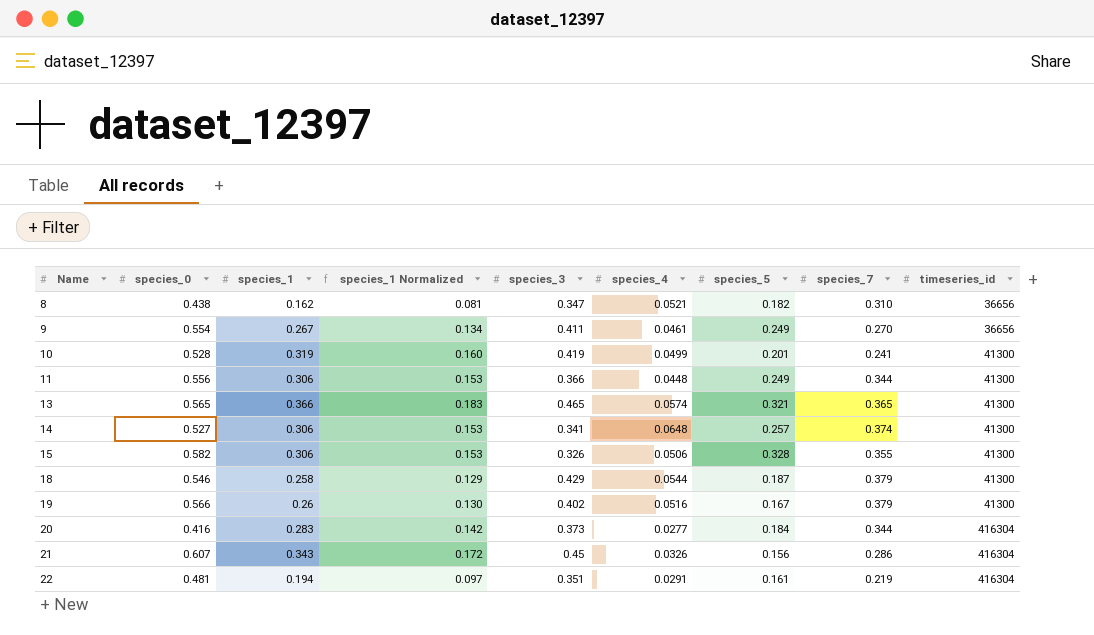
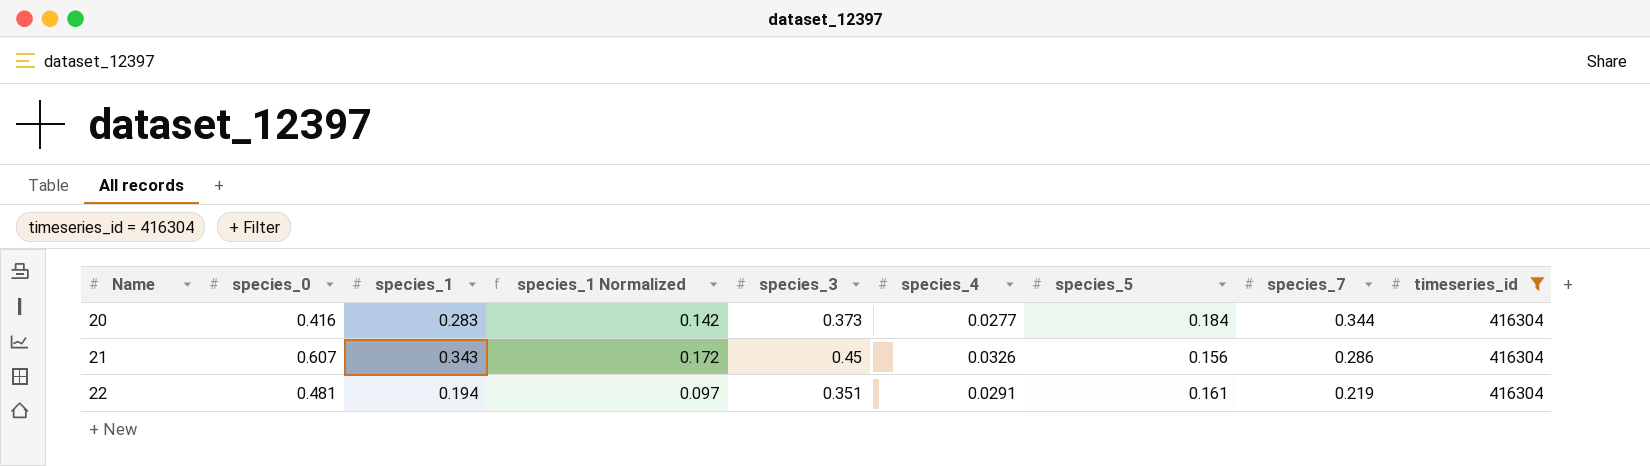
filter: none -> timeseries_id = 416304

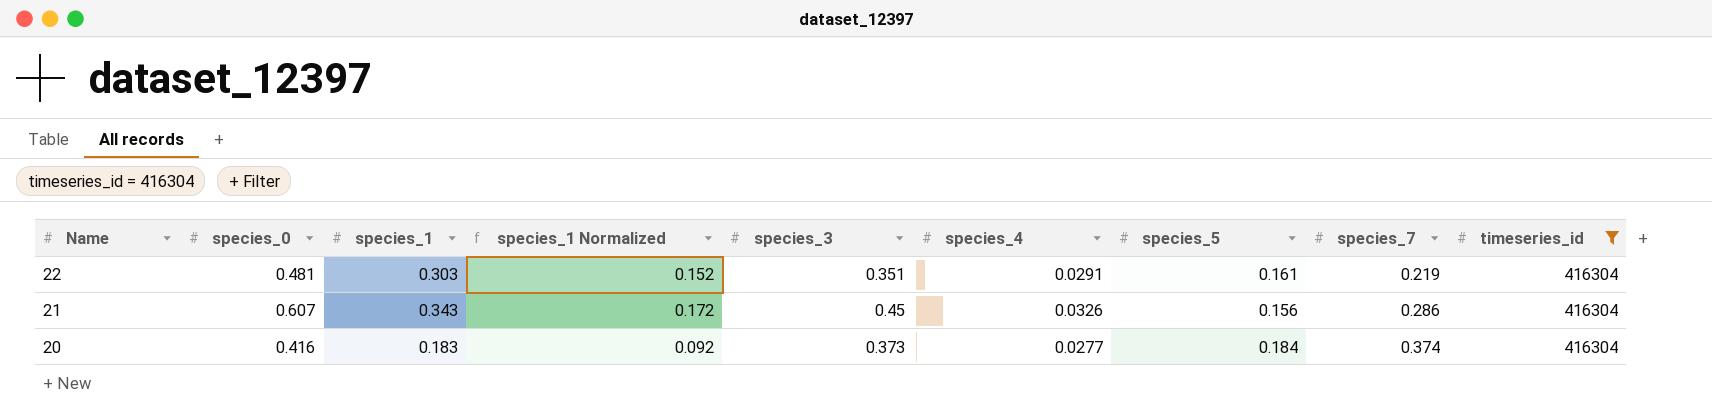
row order: Name ascending -> Name descending
22 | species_1: 0.194 -> 0.303
22 | species_1 Normalized: 0.097 -> 0.152
20 | species_1: 0.283 -> 0.183
20 | species_1 Normalized: 0.142 -> 0.092
20 | species_7: 0.344 -> 0.374

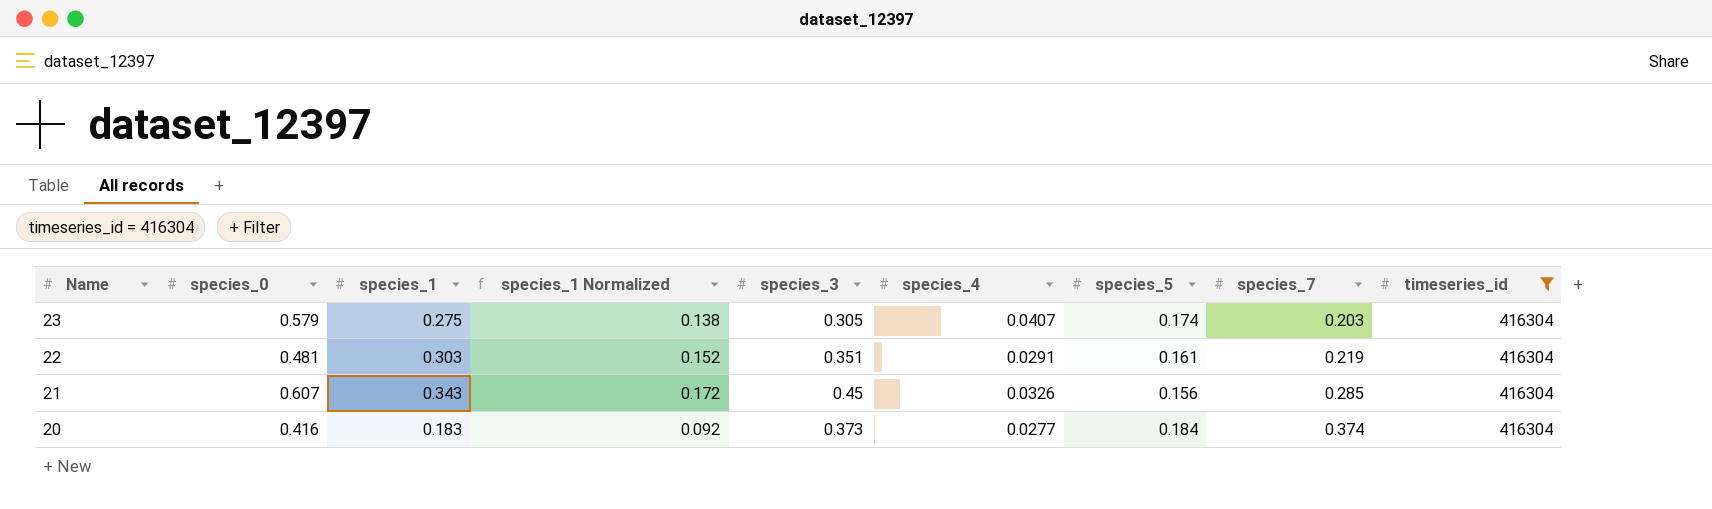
row 23: none -> 0.579 | 0.275 | 0.138 | 0.305 | 0.0407 | 0.174 | 0.203 | 416304
21 | species_7: 0.286 -> 0.285

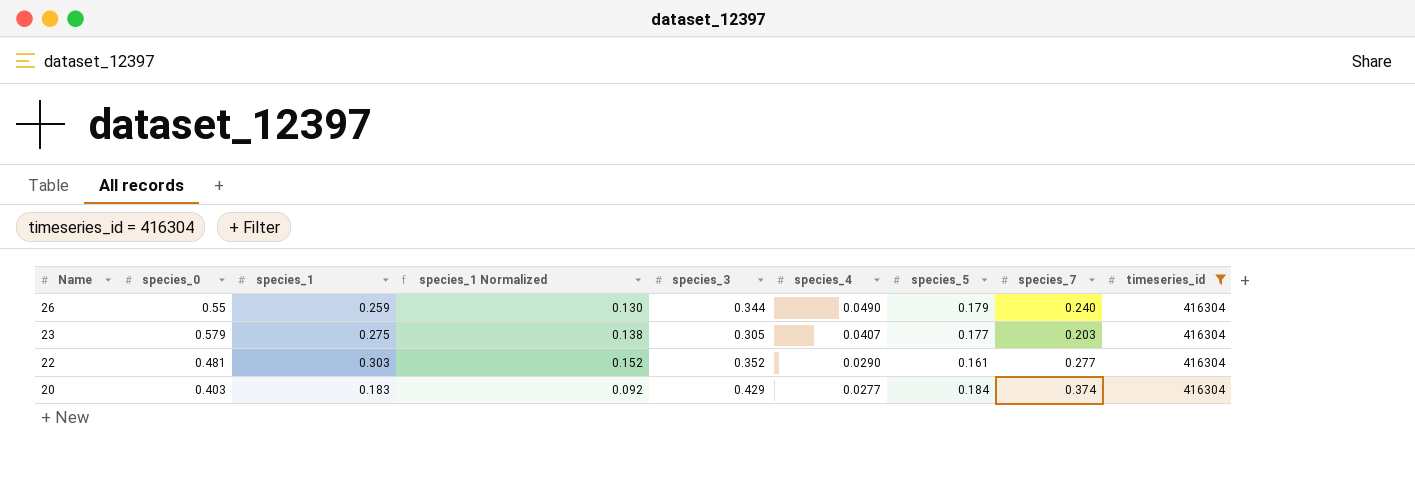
row 21: 0.607 | 0.343 | 0.172 | 0.45 | 0.0326 | 0.156 | 0.285 | 416304 -> none
row 26: none -> 0.55 | 0.259 | 0.130 | 0.344 | 0.0490 | 0.179 | 0.240 | 416304
23 | species_5: 0.174 -> 0.177
22 | species_3: 0.351 -> 0.352
22 | species_4: 0.0291 -> 0.0290
22 | species_7: 0.219 -> 0.277
20 | species_0: 0.416 -> 0.403
20 | species_3: 0.373 -> 0.429

